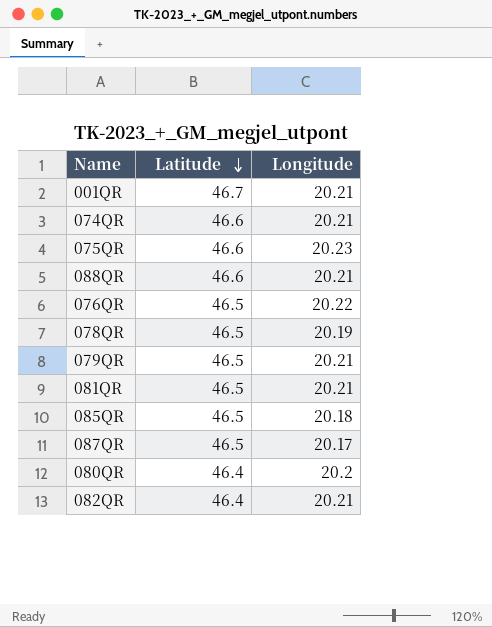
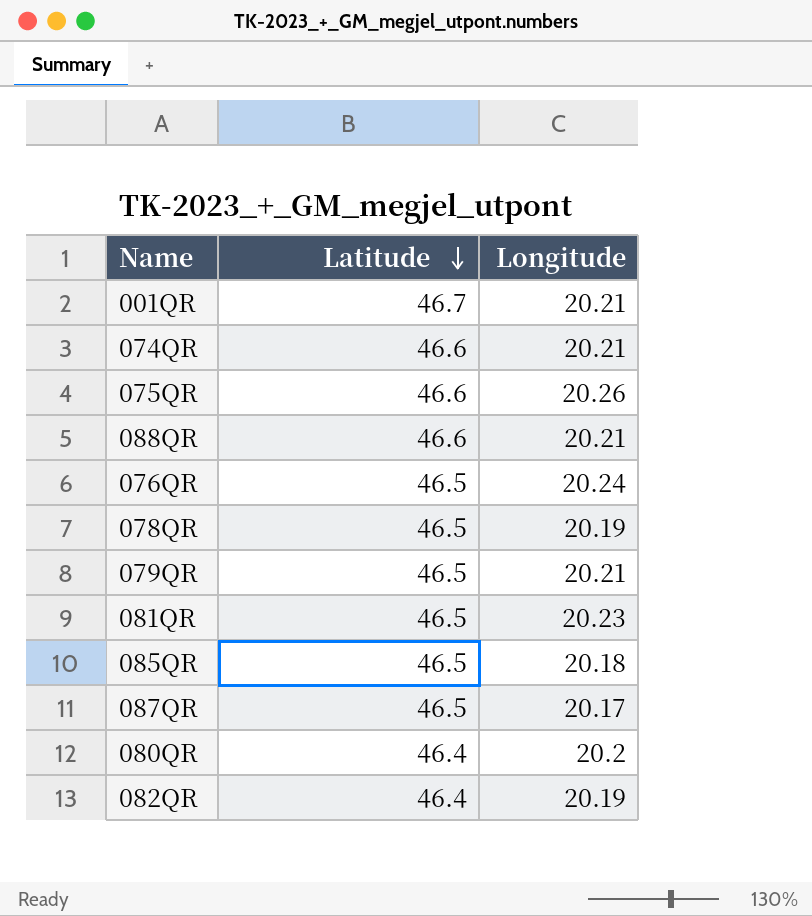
075QR | Longitude: 20.23 -> 20.26
076QR | Longitude: 20.22 -> 20.24
081QR | Longitude: 20.21 -> 20.23
082QR | Longitude: 20.21 -> 20.19

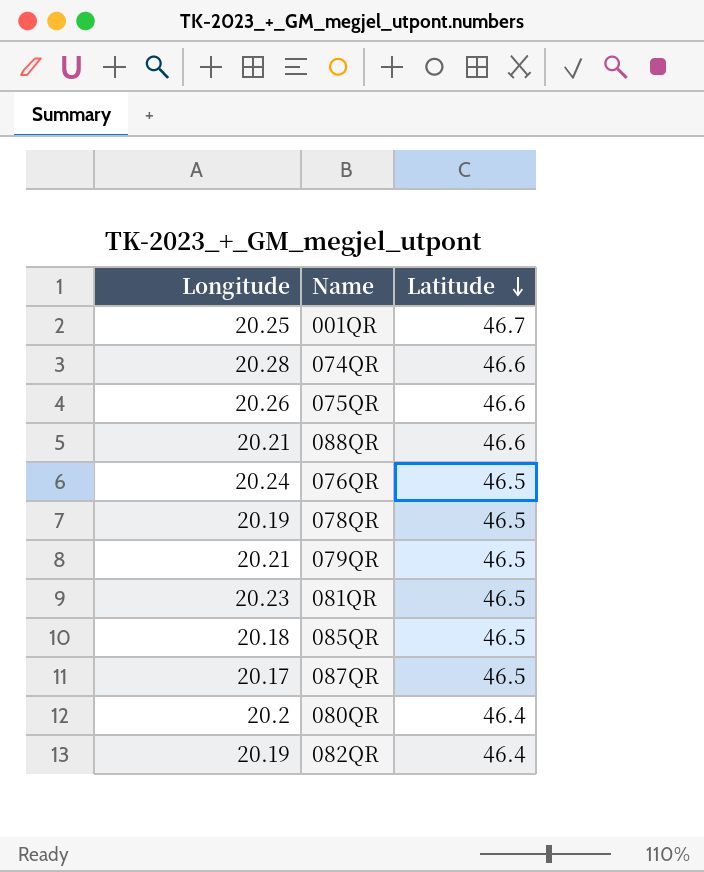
column Longitude | position: 3 -> 1
001QR | Longitude: 20.21 -> 20.25
074QR | Longitude: 20.21 -> 20.28

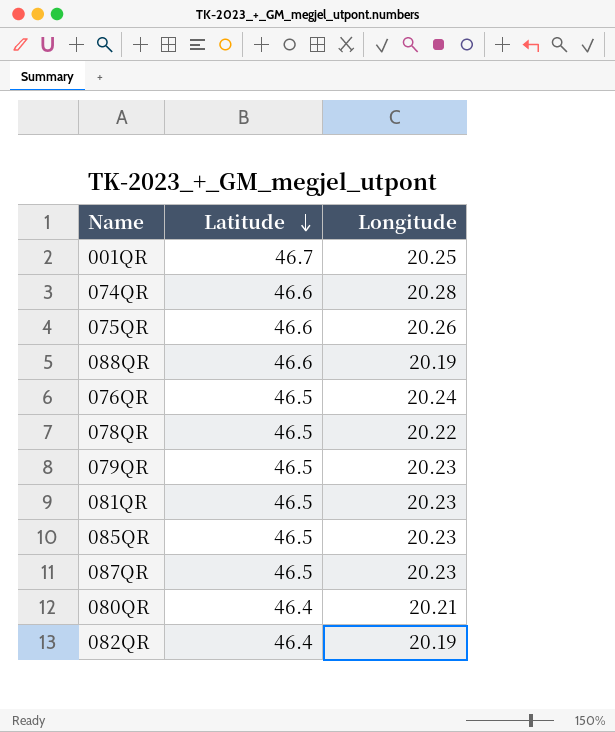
column Longitude | position: 1 -> 3
088QR | Longitude: 20.21 -> 20.19
078QR | Longitude: 20.19 -> 20.22
079QR | Longitude: 20.21 -> 20.23
085QR | Longitude: 20.18 -> 20.23
087QR | Longitude: 20.17 -> 20.23
080QR | Longitude: 20.2 -> 20.21

